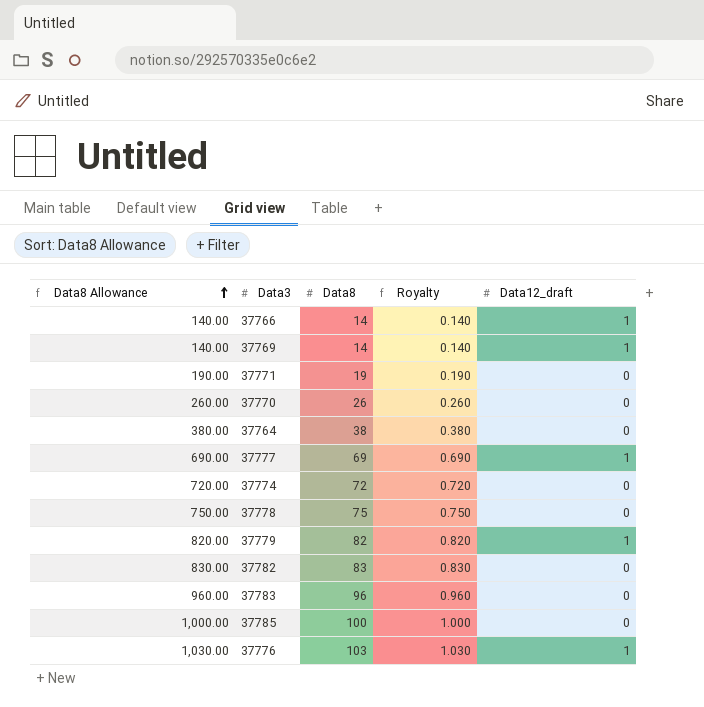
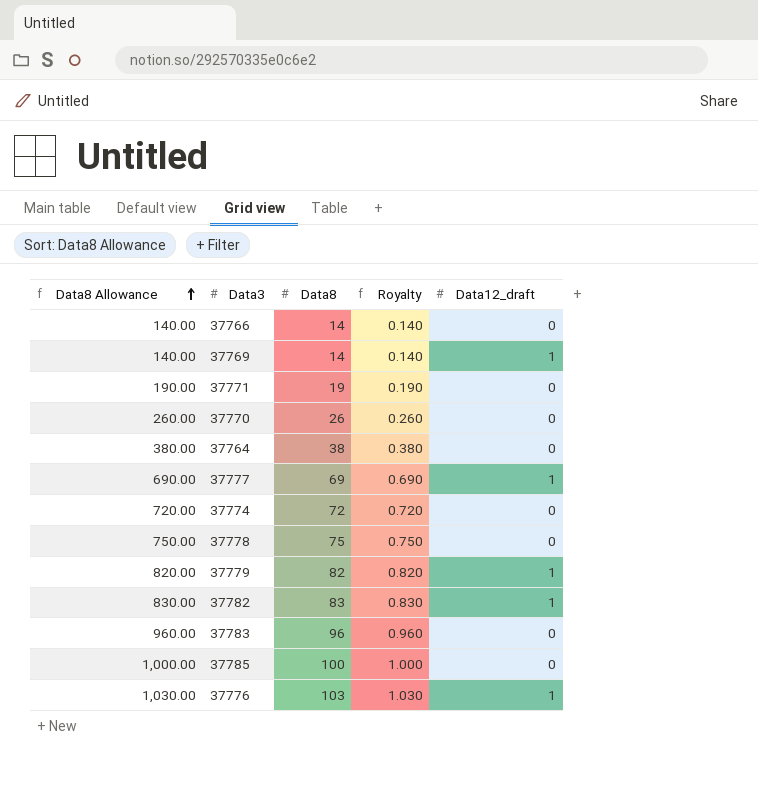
37766 | Data12_draft: 1 -> 0
37782 | Data12_draft: 0 -> 1

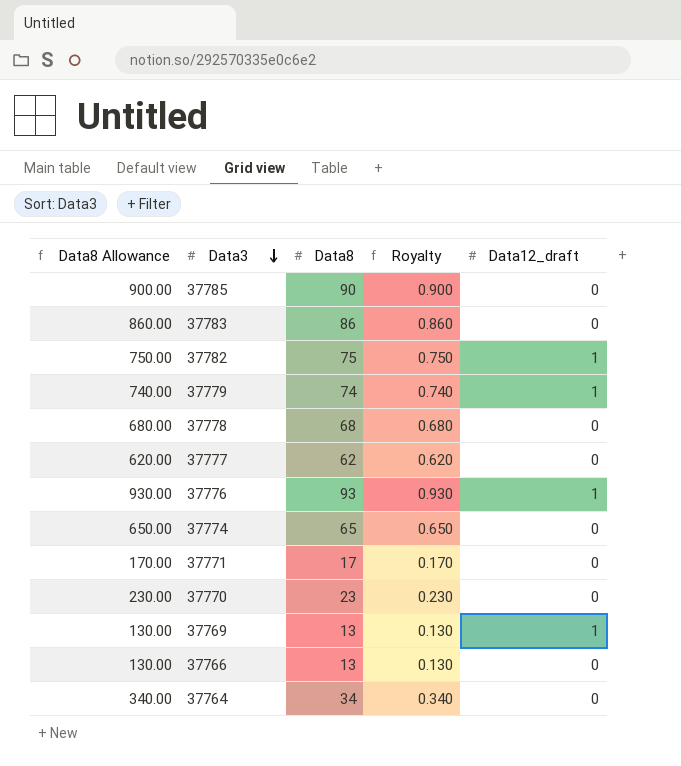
row order: Data8 Allowance ascending -> Data3 descending
37785 | Data8 Allowance: 1,000.00 -> 900.00
37785 | Data8: 100 -> 90
37785 | Royalty: 1.000 -> 0.900
37783 | Data8 Allowance: 960.00 -> 860.00
37783 | Data8: 96 -> 86
37783 | Royalty: 0.960 -> 0.860
37782 | Data8 Allowance: 830.00 -> 750.00
37782 | Data8: 83 -> 75
37782 | Royalty: 0.830 -> 0.750
37779 | Data8 Allowance: 820.00 -> 740.00
37779 | Data8: 82 -> 74
37779 | Royalty: 0.820 -> 0.740
37778 | Data8 Allowance: 750.00 -> 680.00
37778 | Data8: 75 -> 68
37778 | Royalty: 0.750 -> 0.680
37777 | Data8 Allowance: 690.00 -> 620.00
37777 | Data8: 69 -> 62
37777 | Royalty: 0.690 -> 0.620
37777 | Data12_draft: 1 -> 0
37776 | Data8 Allowance: 1,030.00 -> 930.00
37776 | Data8: 103 -> 93
37776 | Royalty: 1.030 -> 0.930
37774 | Data8 Allowance: 720.00 -> 650.00
37774 | Data8: 72 -> 65
37774 | Royalty: 0.720 -> 0.650
37771 | Data8 Allowance: 190.00 -> 170.00
37771 | Data8: 19 -> 17
37771 | Royalty: 0.190 -> 0.170
37770 | Data8 Allowance: 260.00 -> 230.00
37770 | Data8: 26 -> 23
37770 | Royalty: 0.260 -> 0.230
37769 | Data8 Allowance: 140.00 -> 130.00
37769 | Data8: 14 -> 13
37769 | Royalty: 0.140 -> 0.130
37766 | Data8 Allowance: 140.00 -> 130.00
37766 | Data8: 14 -> 13
37766 | Royalty: 0.140 -> 0.130
37764 | Data8 Allowance: 380.00 -> 340.00
37764 | Data8: 38 -> 34
37764 | Royalty: 0.380 -> 0.340

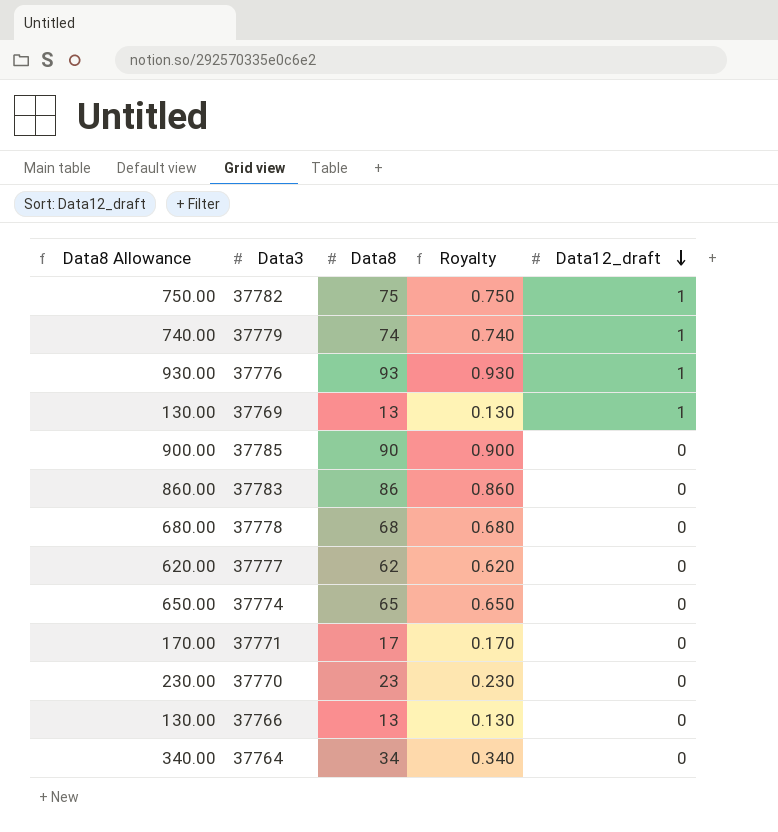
row order: Data3 descending -> Data12_draft descending

